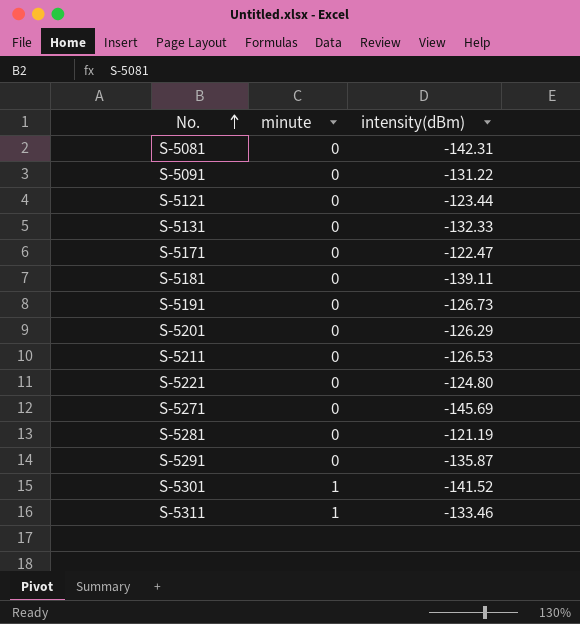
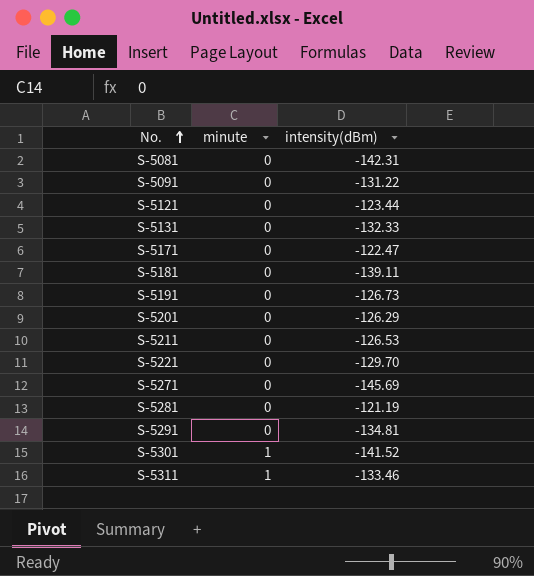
S-5221 | intensity(dBm): -124.80 -> -129.70
S-5291 | intensity(dBm): -135.87 -> -134.81

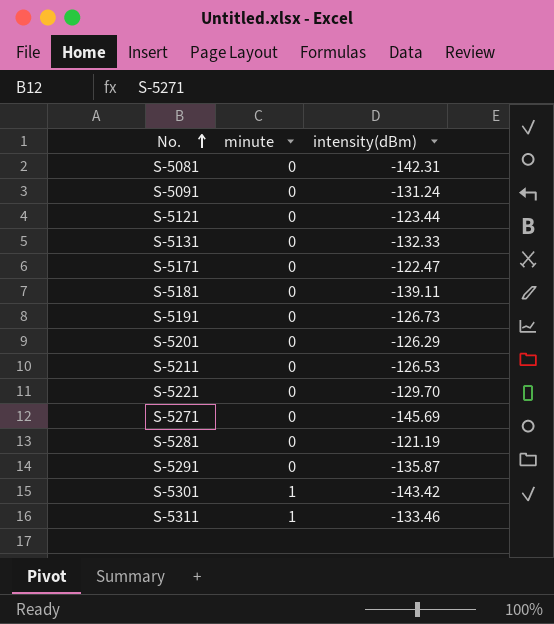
S-5091 | intensity(dBm): -131.22 -> -131.24
S-5291 | intensity(dBm): -134.81 -> -135.87
S-5301 | intensity(dBm): -141.52 -> -143.42

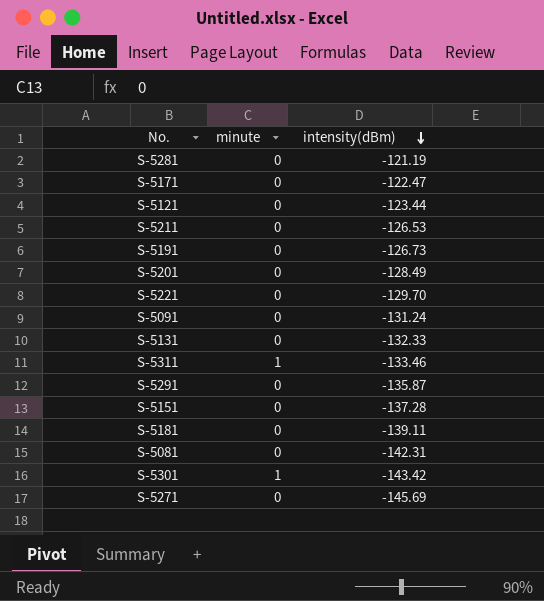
row order: No. ascending -> intensity(dBm) descending
S-5201 | intensity(dBm): -126.29 -> -128.49
row S-5151: none -> 0 | -137.28

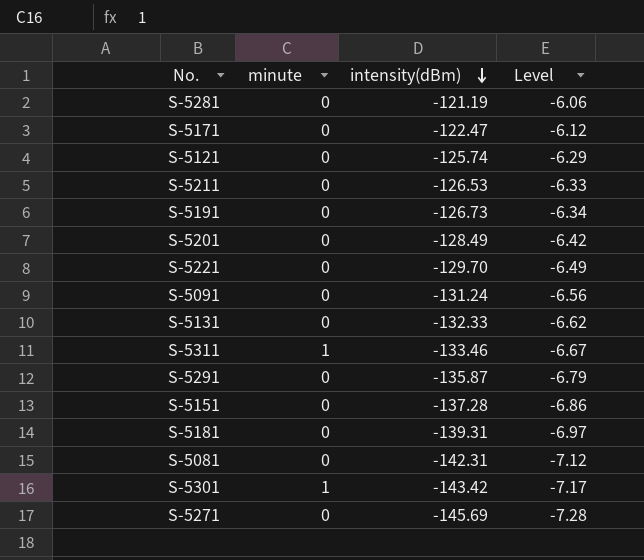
column Level | formula: none -> [intensity(dBm)] * 0.05
S-5121 | intensity(dBm): -123.44 -> -125.74
S-5181 | intensity(dBm): -139.11 -> -139.31

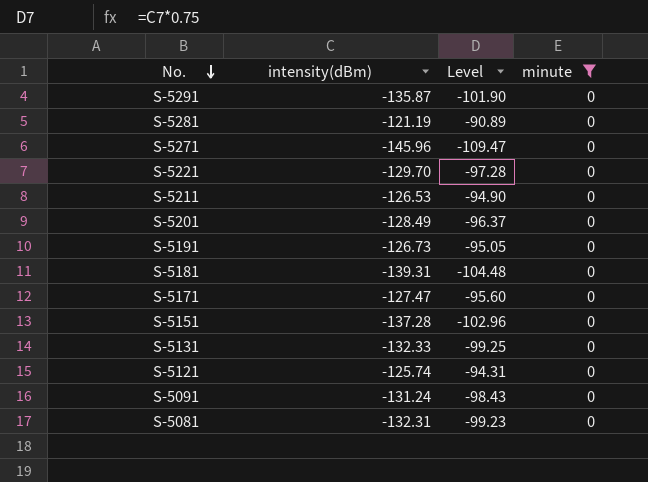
filter: none -> minute = 0
row order: intensity(dBm) descending -> No. descending
column Level | formula: [intensity(dBm)] * 0.05 -> [intensity(dBm)] * 0.75
column minute | position: 2 -> 4
S-5271 | intensity(dBm): -145.69 -> -145.96
S-5171 | intensity(dBm): -122.47 -> -127.47
S-5081 | intensity(dBm): -142.31 -> -132.31

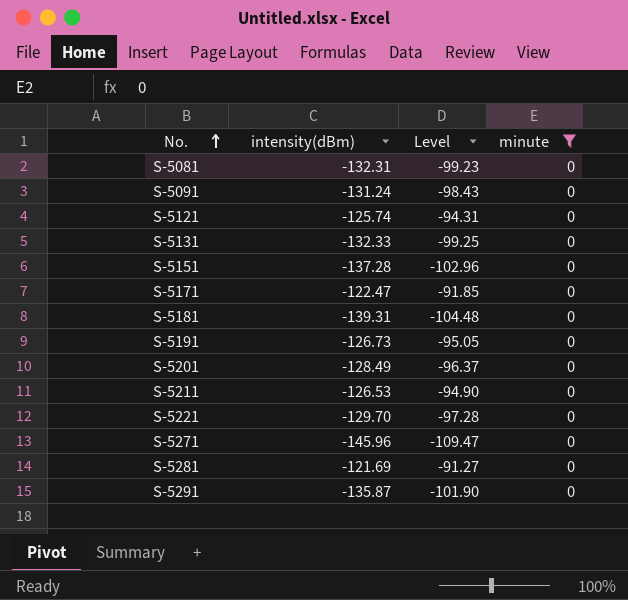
row order: No. descending -> No. ascending
S-5171 | intensity(dBm): -127.47 -> -122.47
S-5171 | Level: -95.60 -> -91.85
S-5281 | intensity(dBm): -121.19 -> -121.69
S-5281 | Level: -90.89 -> -91.27

